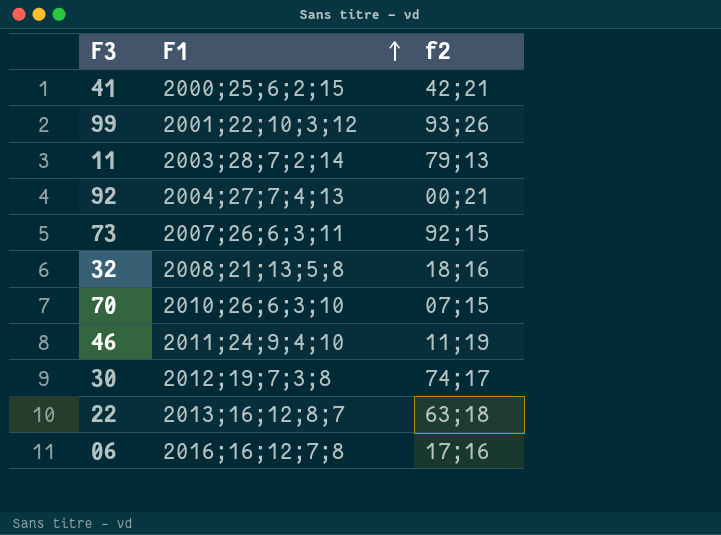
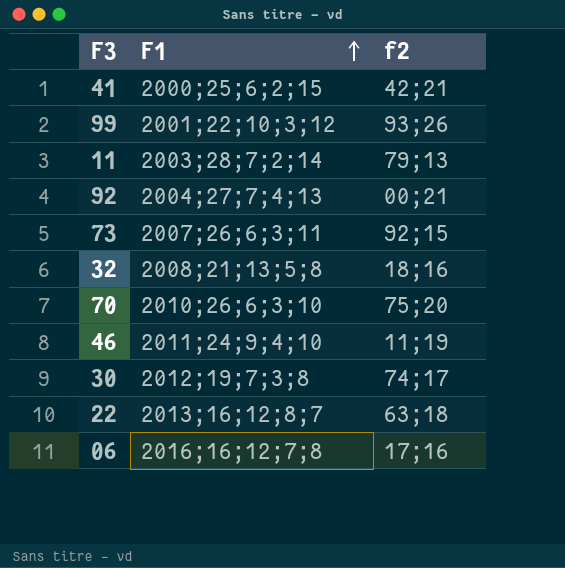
70 | f2: 07;15 -> 75;20

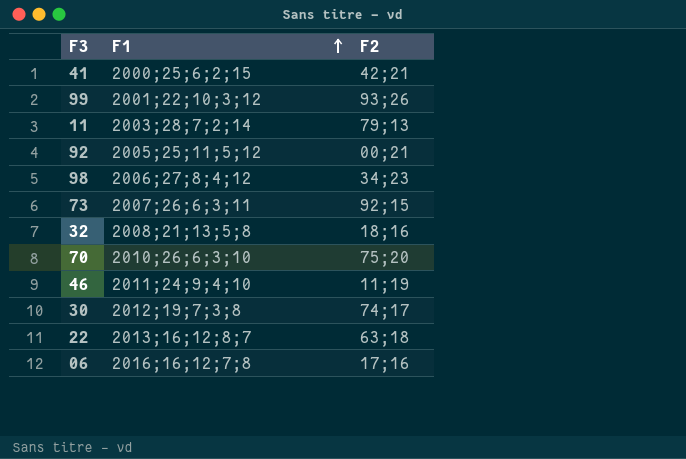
column name: f2 -> F2
92 | F1: 2004;27;7;4;13 -> 2005;25;11;5;12
row 98: none -> 2006;27;8;4;12 | 34;23

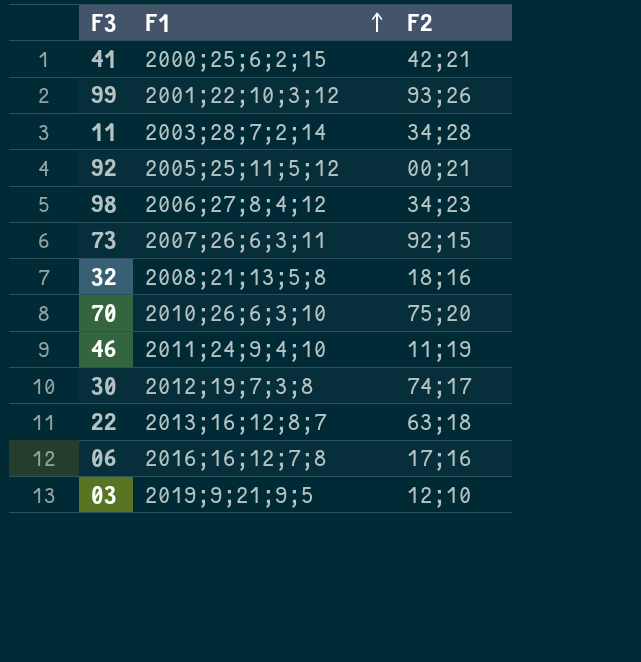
11 | F2: 79;13 -> 34;28
row 03: none -> 2019;9;21;9;5 | 12;10

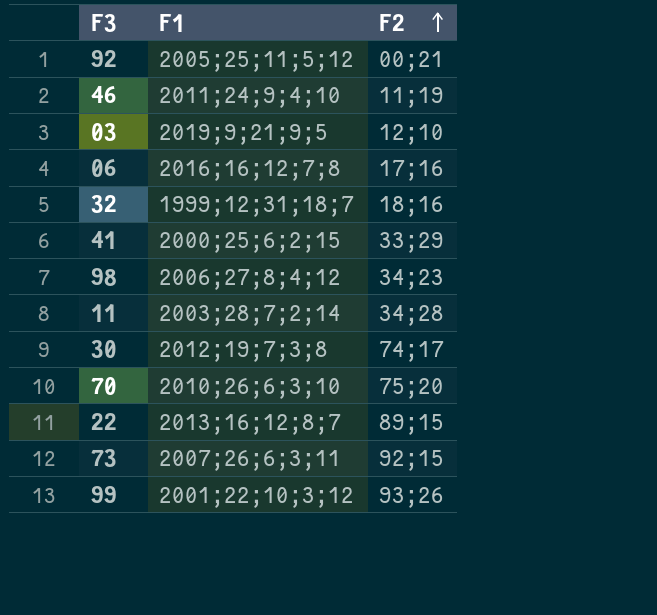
row order: F1 ascending -> F2 ascending
32 | F1: 2008;21;13;5;8 -> 1999;12;31;18;7
41 | F2: 42;21 -> 33;29
22 | F2: 63;18 -> 89;15

